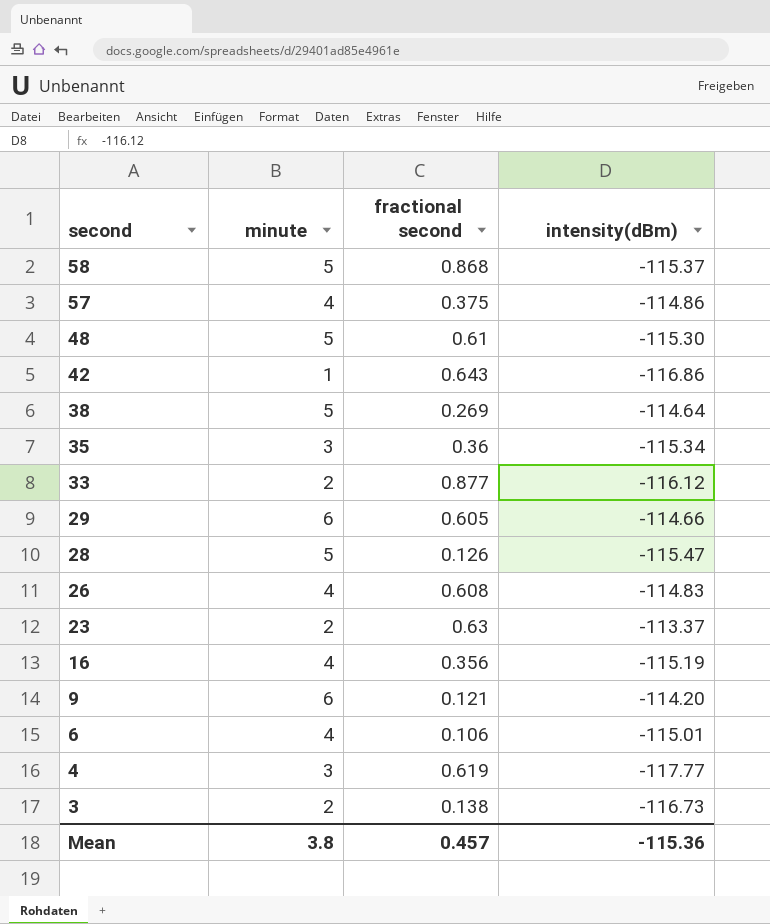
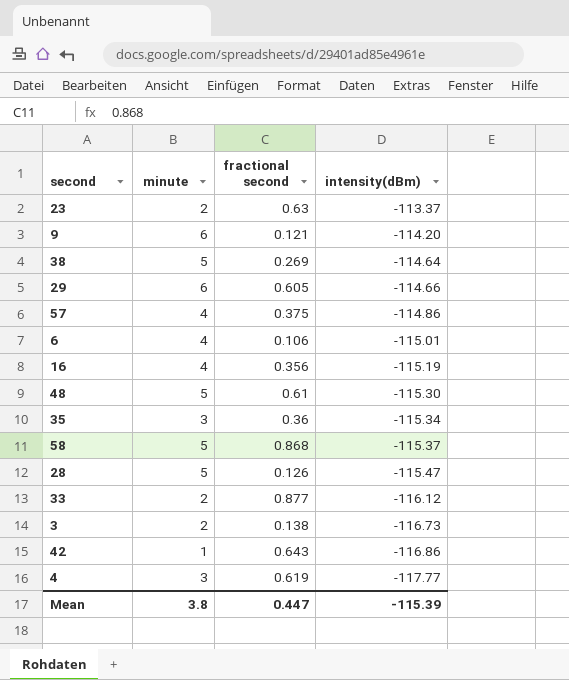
row order: second descending -> intensity(dBm) descending
row 26: 4 | 0.608 | -114.83 -> none
Mean | fractional second: 0.457 -> 0.447
Mean | intensity(dBm): -115.36 -> -115.39

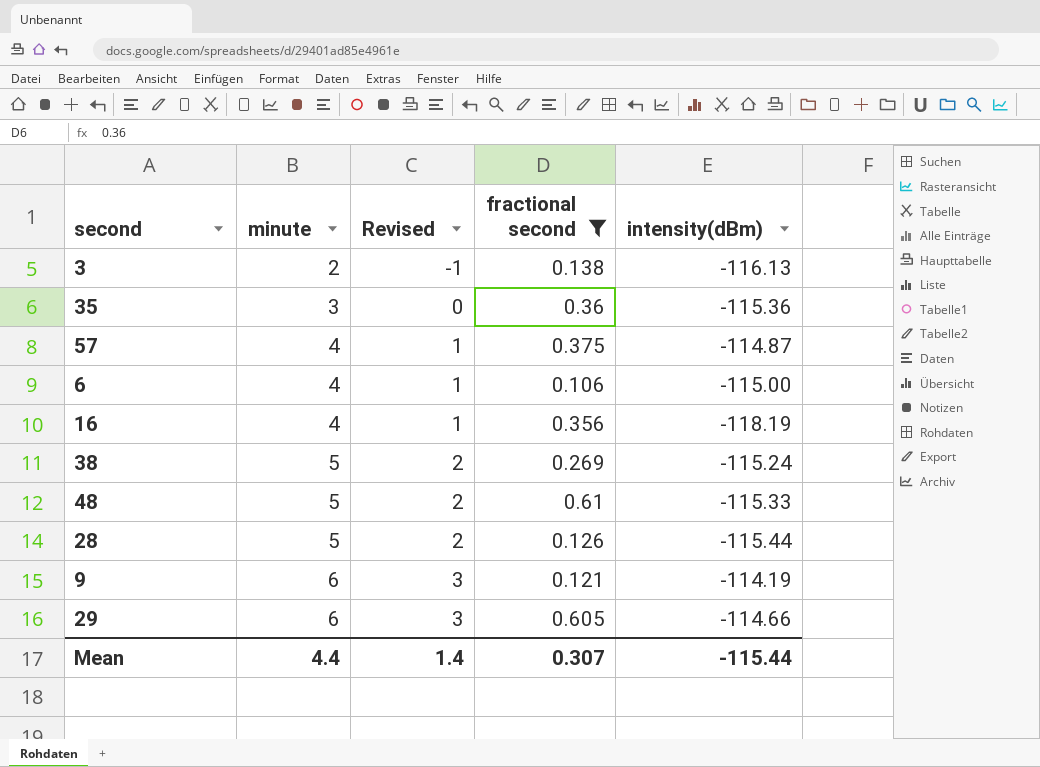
filter: none -> fractional second <= 0.61
row order: intensity(dBm) descending -> minute ascending
column Revised | formula: none -> [minute] - 3
3 | intensity(dBm): -116.73 -> -116.13
35 | intensity(dBm): -115.34 -> -115.36
57 | intensity(dBm): -114.86 -> -114.87
6 | intensity(dBm): -115.01 -> -115.00
16 | intensity(dBm): -115.19 -> -118.19
38 | intensity(dBm): -114.64 -> -115.24
48 | intensity(dBm): -115.30 -> -115.33
28 | intensity(dBm): -115.47 -> -115.44
9 | intensity(dBm): -114.20 -> -114.19
Mean | minute: 3.8 -> 4.4
Mean | fractional second: 0.447 -> 0.307
Mean | intensity(dBm): -115.39 -> -115.44

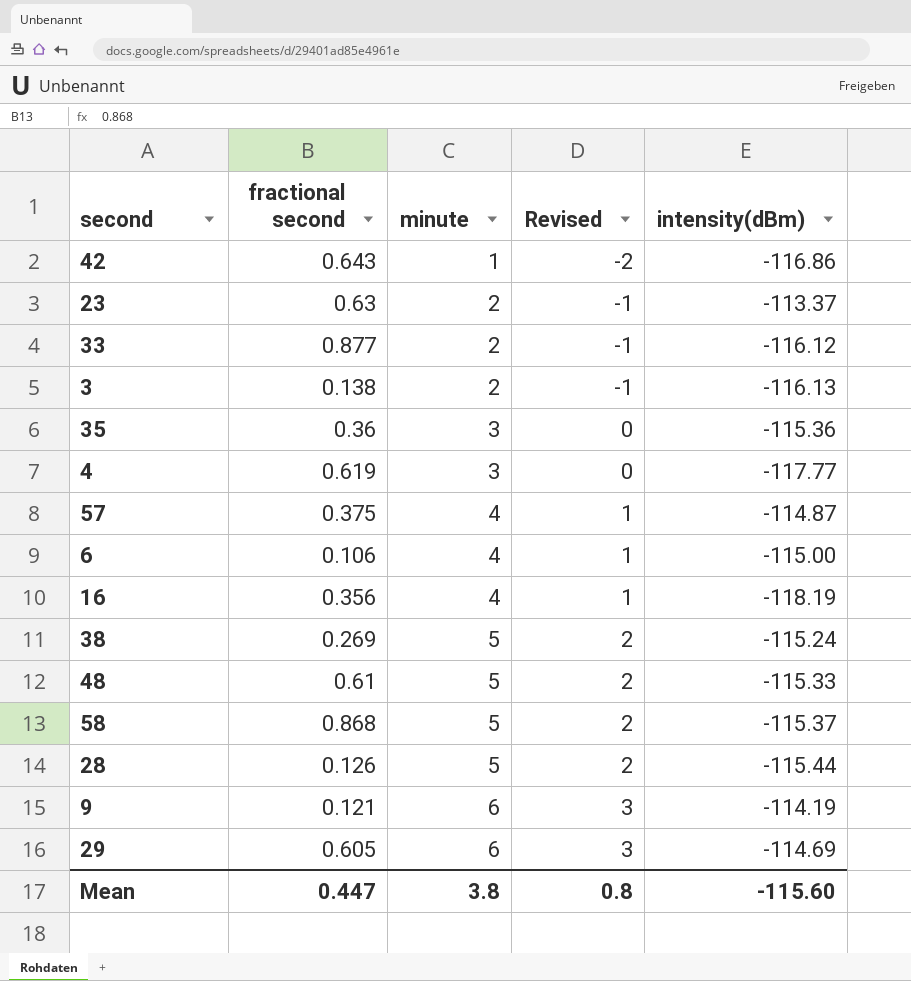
filter: fractional second <= 0.61 -> none
column fractional second | position: 4 -> 2
29 | intensity(dBm): -114.66 -> -114.69
Mean | fractional second: 0.307 -> 0.447
Mean | minute: 4.4 -> 3.8
Mean | Revised: 1.4 -> 0.8
Mean | intensity(dBm): -115.44 -> -115.60

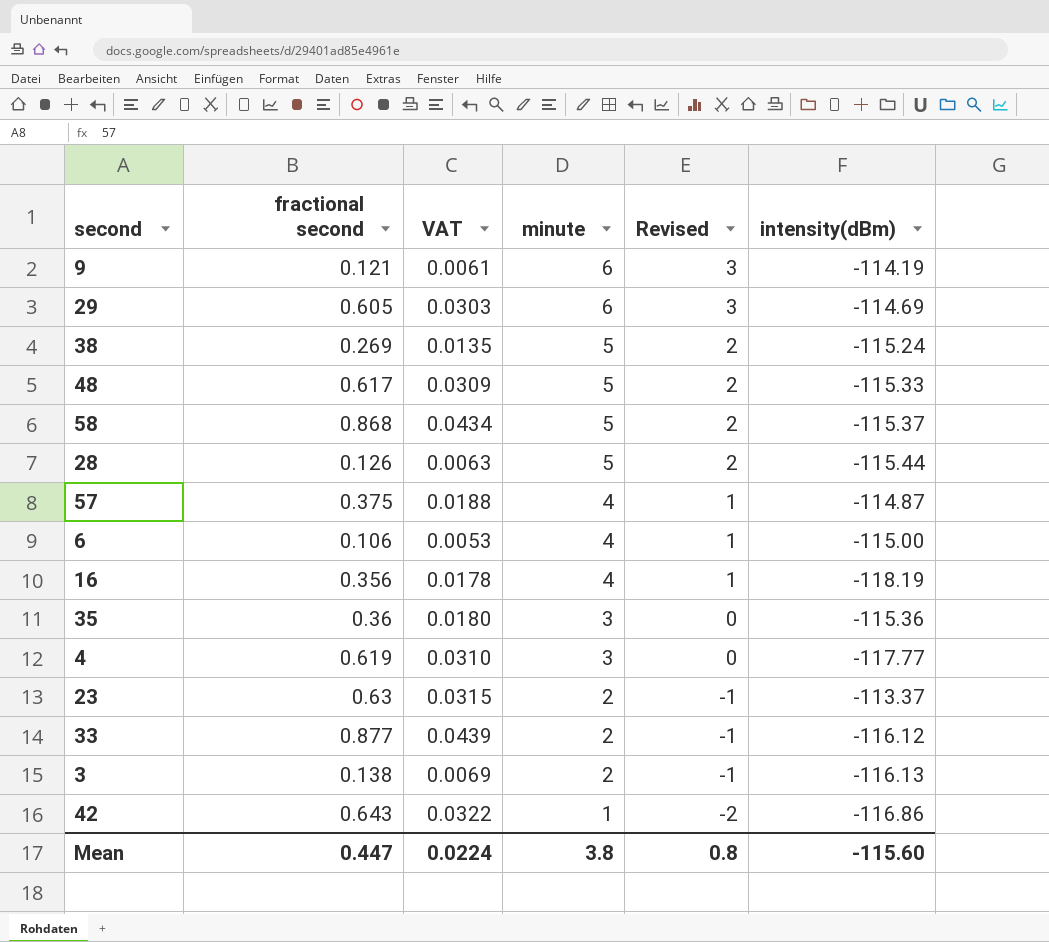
row order: minute ascending -> minute descending
column VAT | formula: none -> [fractional second] * 0.05
48 | fractional second: 0.61 -> 0.617

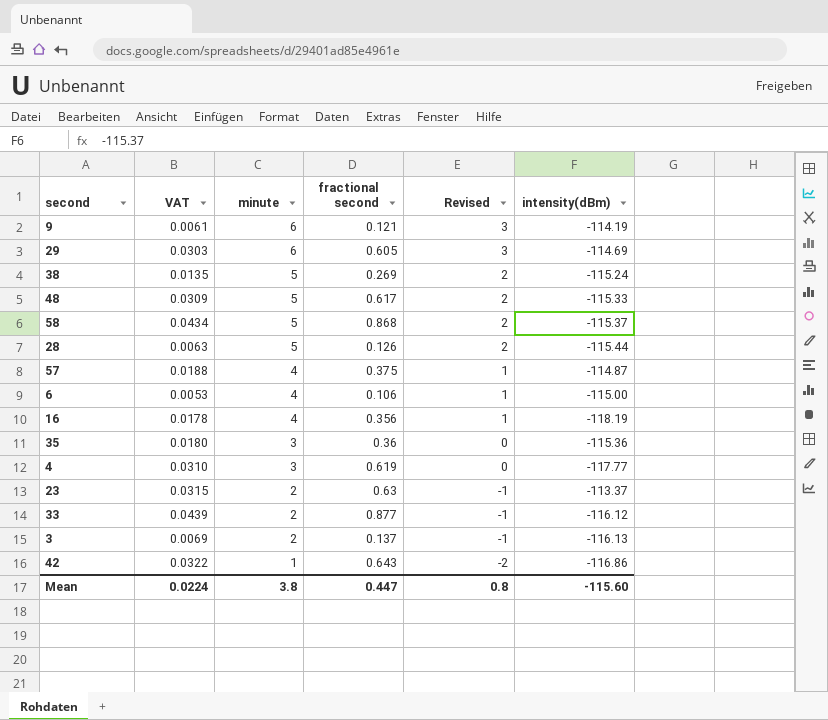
column fractional second | position: 2 -> 4
3 | fractional second: 0.138 -> 0.137

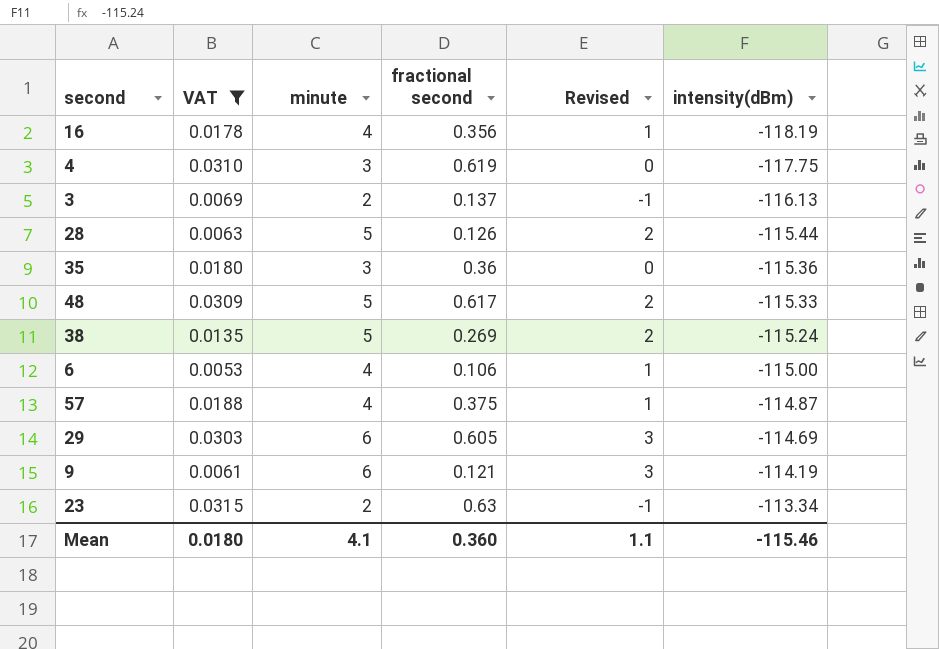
filter: none -> VAT <= 0.0315
row order: minute descending -> intensity(dBm) ascending
4 | intensity(dBm): -117.77 -> -117.75
23 | intensity(dBm): -113.37 -> -113.34
Mean | VAT: 0.0224 -> 0.0180
Mean | minute: 3.8 -> 4.1
Mean | fractional second: 0.447 -> 0.360
Mean | Revised: 0.8 -> 1.1
Mean | intensity(dBm): -115.60 -> -115.46

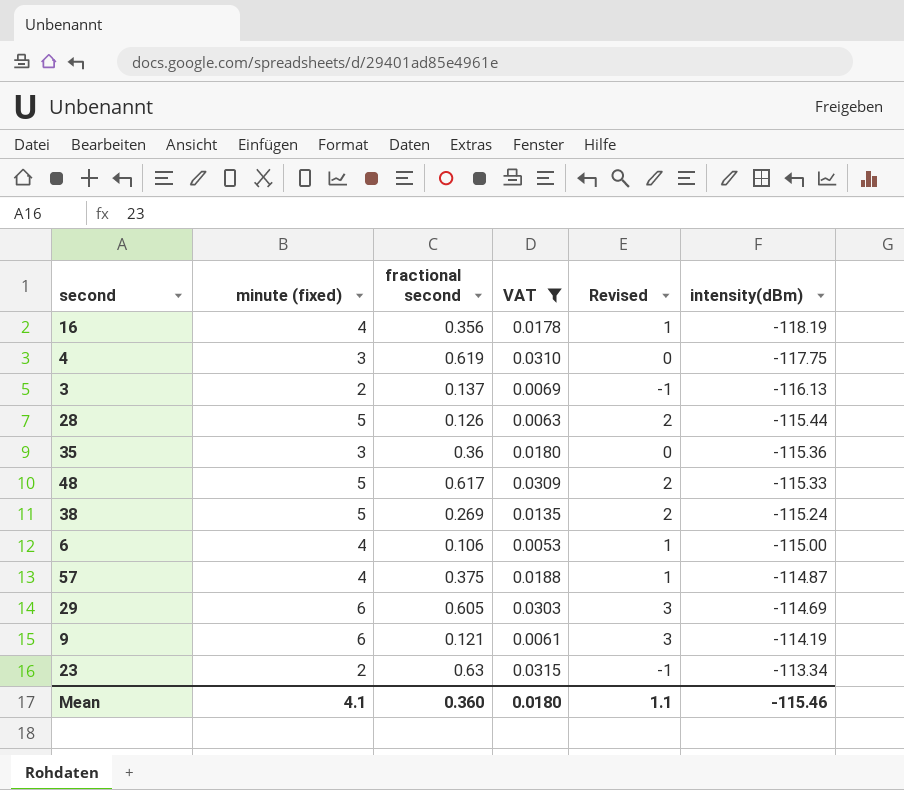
column name: minute -> minute (fixed)
column VAT | position: 2 -> 4

